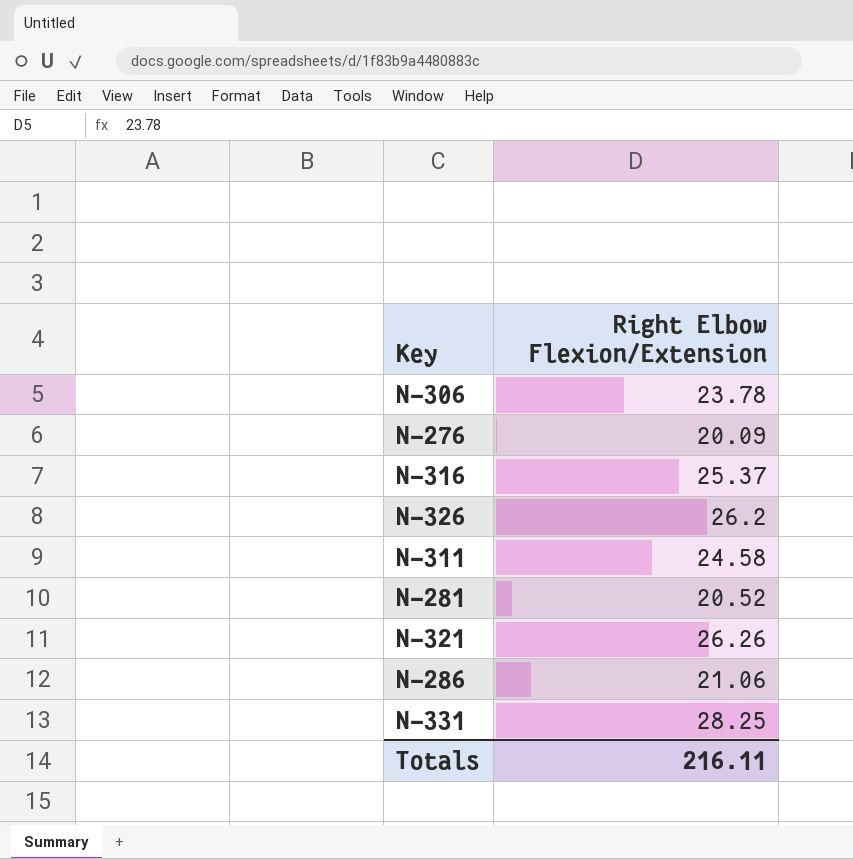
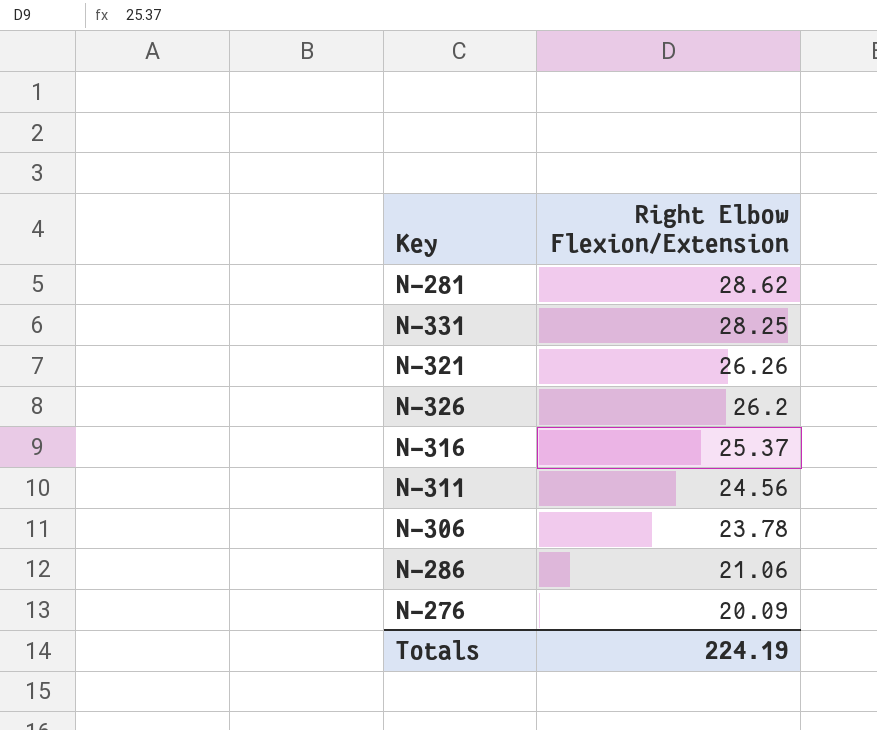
row order: none -> Right Elbow Flexion/Extension descending
N-281 | Right Elbow Flexion/Extension: 20.52 -> 28.62
N-311 | Right Elbow Flexion/Extension: 24.58 -> 24.56
Totals | Right Elbow Flexion/Extension: 216.11 -> 224.19

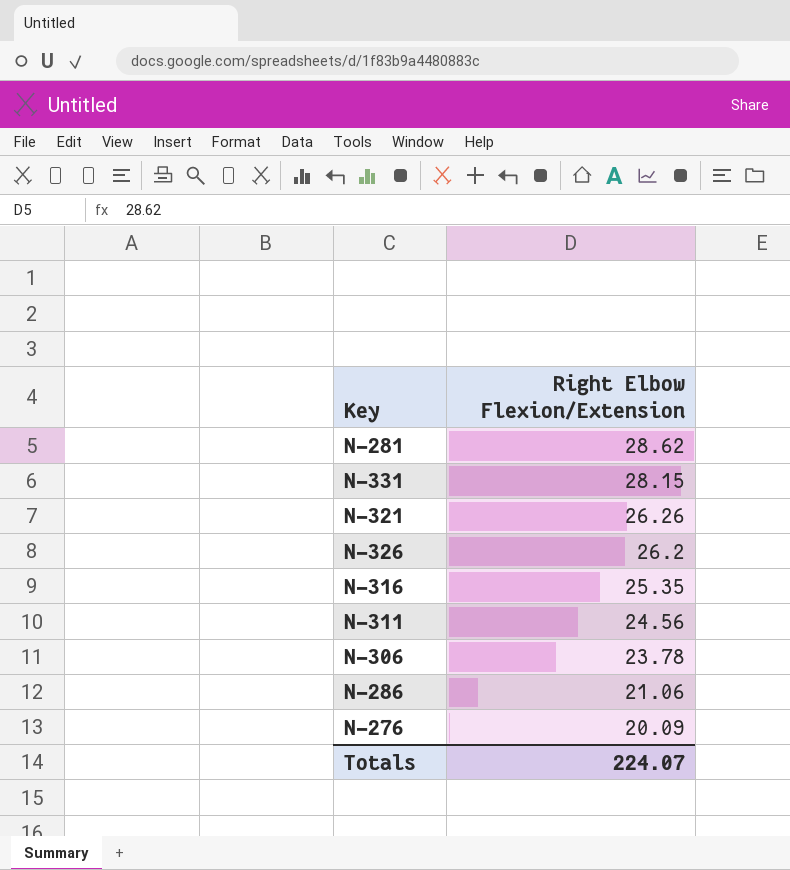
N-331 | Right Elbow Flexion/Extension: 28.25 -> 28.15
N-316 | Right Elbow Flexion/Extension: 25.37 -> 25.35
Totals | Right Elbow Flexion/Extension: 224.19 -> 224.07

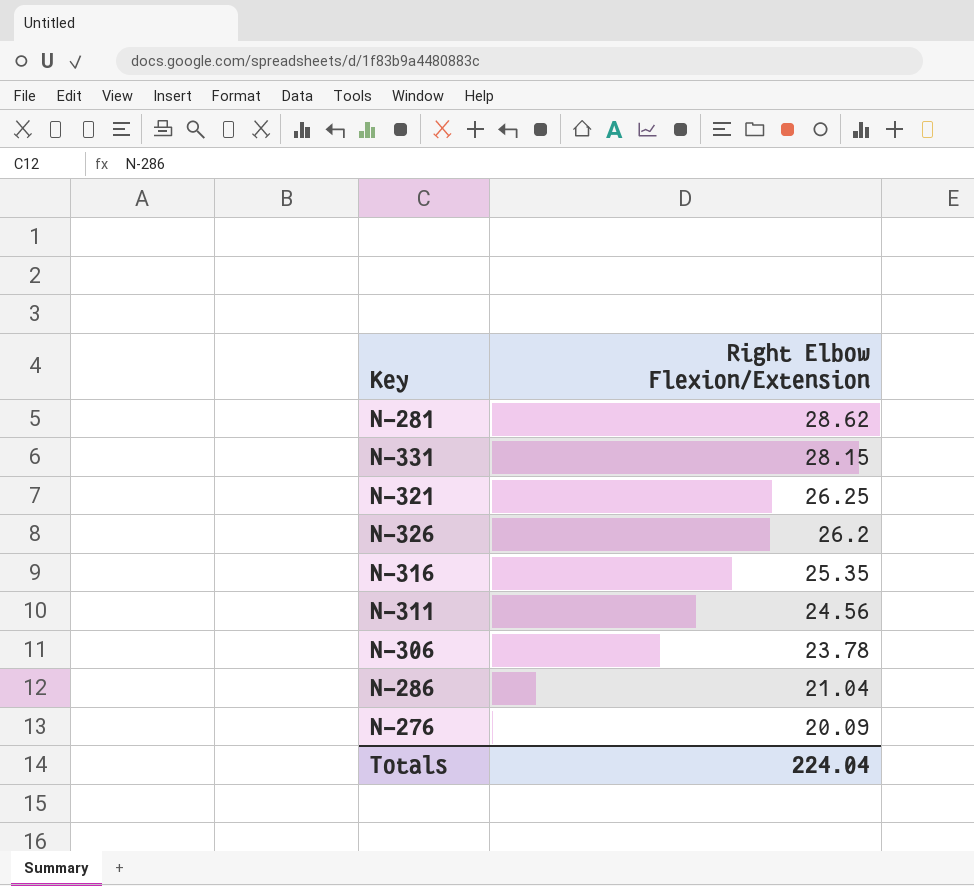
N-321 | Right Elbow Flexion/Extension: 26.26 -> 26.25
N-286 | Right Elbow Flexion/Extension: 21.06 -> 21.04
Totals | Right Elbow Flexion/Extension: 224.07 -> 224.04

